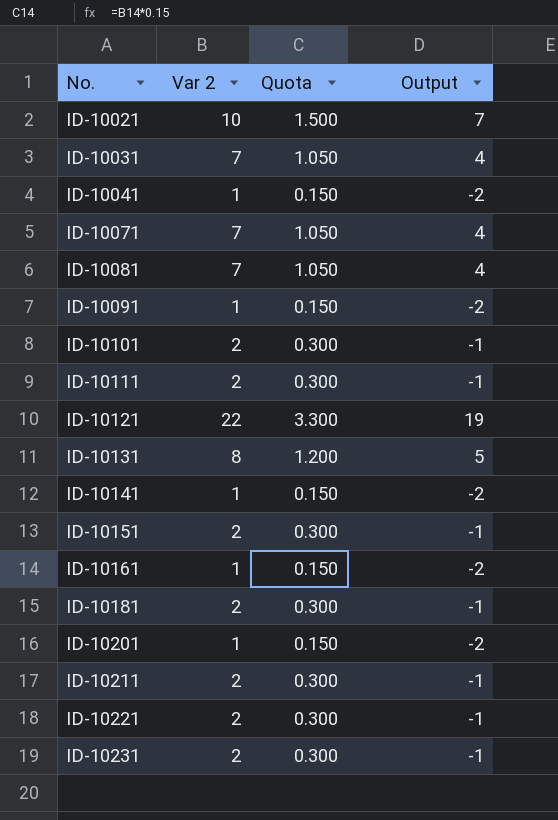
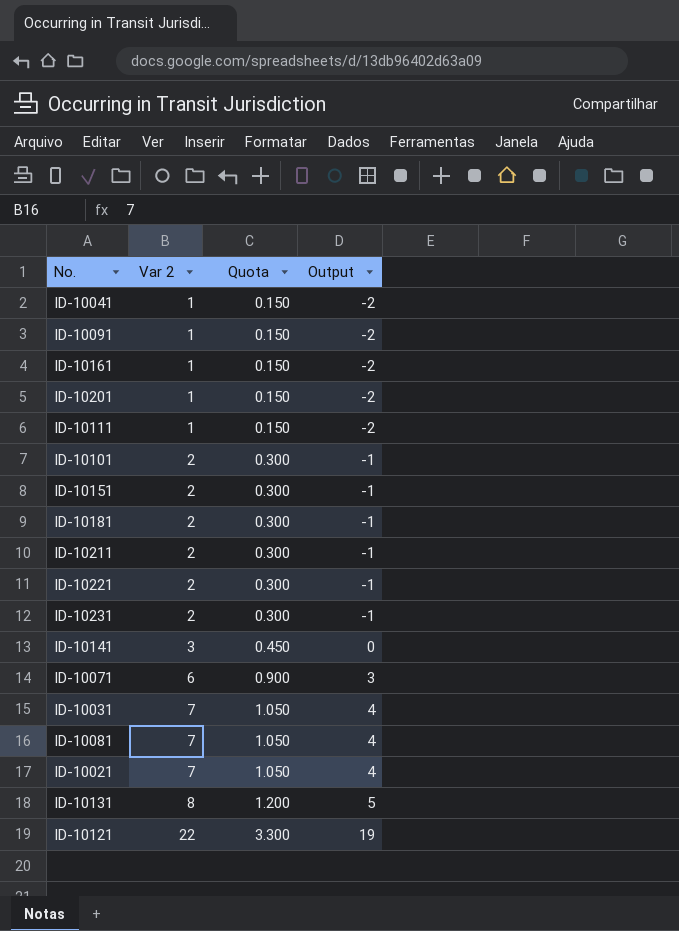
row order: No. ascending -> Var 2 ascending
ID-10111 | Var 2: 2 -> 1
ID-10111 | Quota: 0.300 -> 0.150
ID-10111 | Output: -1 -> -2
ID-10141 | Var 2: 1 -> 3
ID-10141 | Quota: 0.150 -> 0.450
ID-10141 | Output: -2 -> 0
ID-10071 | Var 2: 7 -> 6
ID-10071 | Quota: 1.050 -> 0.900
ID-10071 | Output: 4 -> 3
ID-10021 | Var 2: 10 -> 7
ID-10021 | Quota: 1.500 -> 1.050
ID-10021 | Output: 7 -> 4

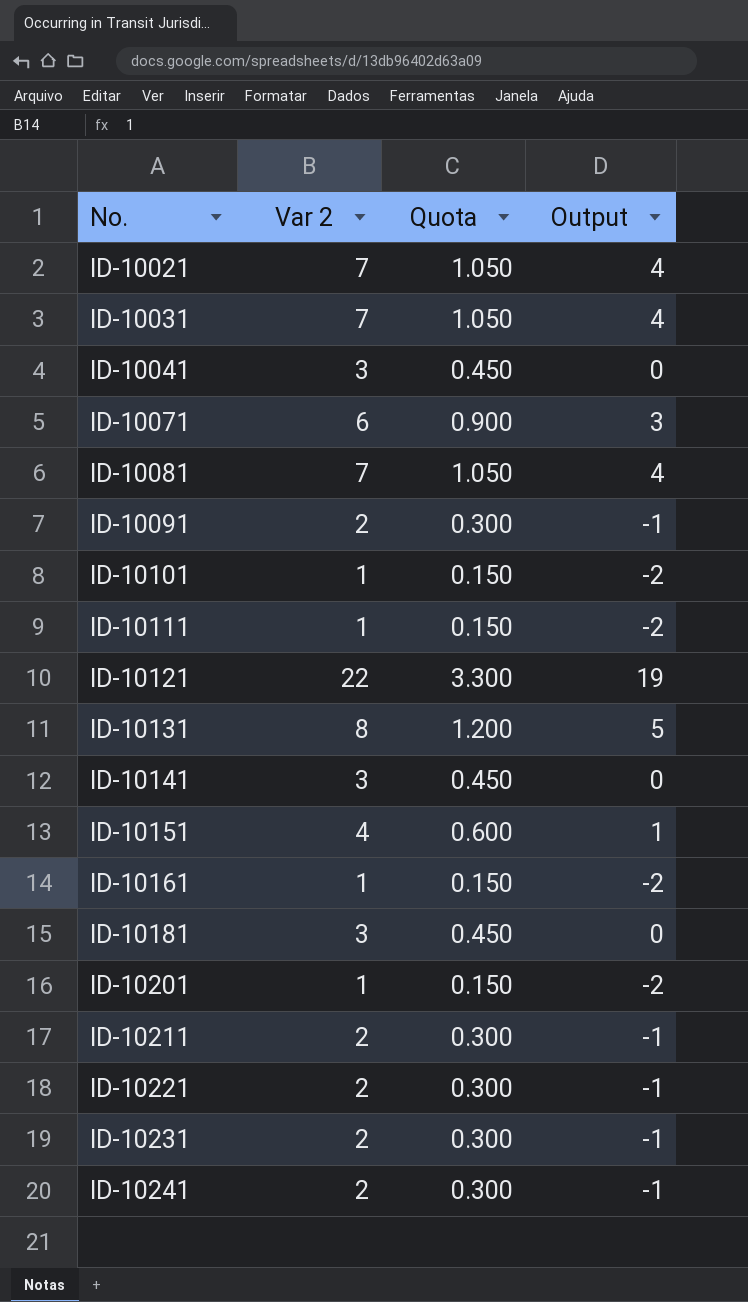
row order: Var 2 ascending -> No. ascending
ID-10041 | Var 2: 1 -> 3
ID-10041 | Quota: 0.150 -> 0.450
ID-10041 | Output: -2 -> 0
ID-10091 | Var 2: 1 -> 2
ID-10091 | Quota: 0.150 -> 0.300
ID-10091 | Output: -2 -> -1
ID-10101 | Var 2: 2 -> 1
ID-10101 | Quota: 0.300 -> 0.150
ID-10101 | Output: -1 -> -2
ID-10151 | Var 2: 2 -> 4
ID-10151 | Quota: 0.300 -> 0.600
ID-10151 | Output: -1 -> 1
ID-10181 | Var 2: 2 -> 3
ID-10181 | Quota: 0.300 -> 0.450
ID-10181 | Output: -1 -> 0
row ID-10241: none -> 2 | 0.300 | -1

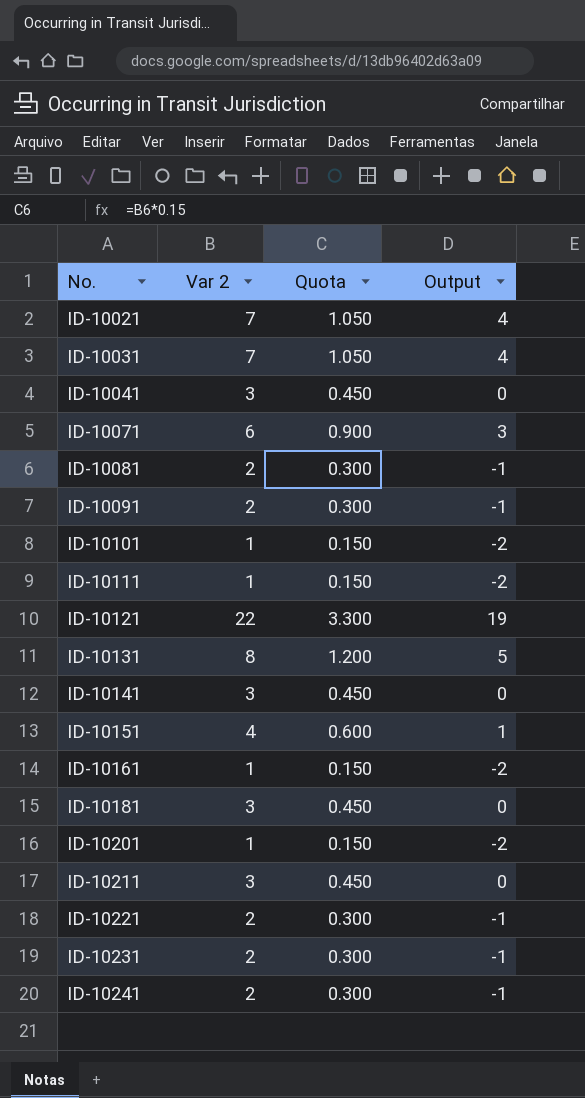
ID-10081 | Var 2: 7 -> 2
ID-10081 | Quota: 1.050 -> 0.300
ID-10081 | Output: 4 -> -1
ID-10211 | Var 2: 2 -> 3
ID-10211 | Quota: 0.300 -> 0.450
ID-10211 | Output: -1 -> 0

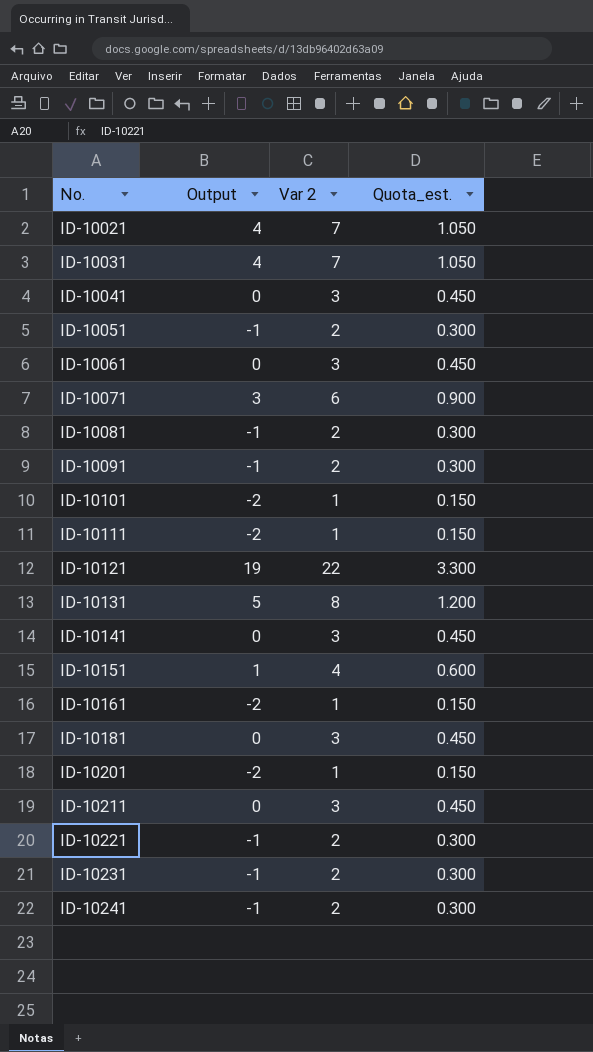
column Output | position: 4 -> 2
column name: Quota -> Quota_est.
row ID-10051: none -> -1 | 2 | 0.300
row ID-10061: none -> 0 | 3 | 0.450

